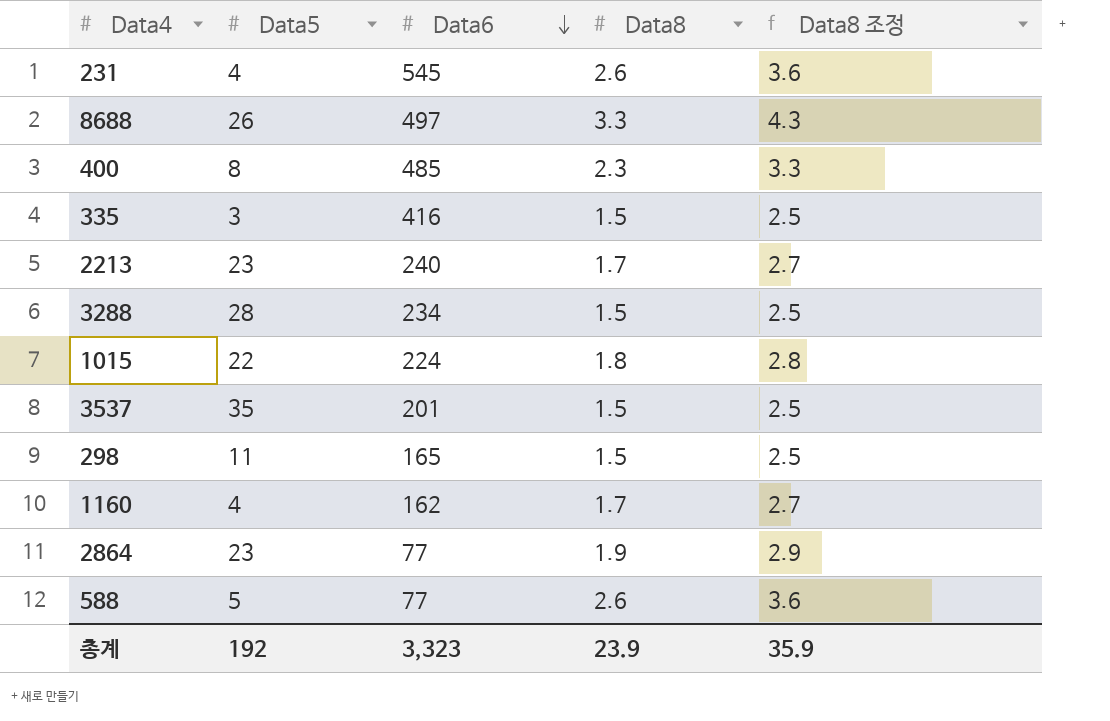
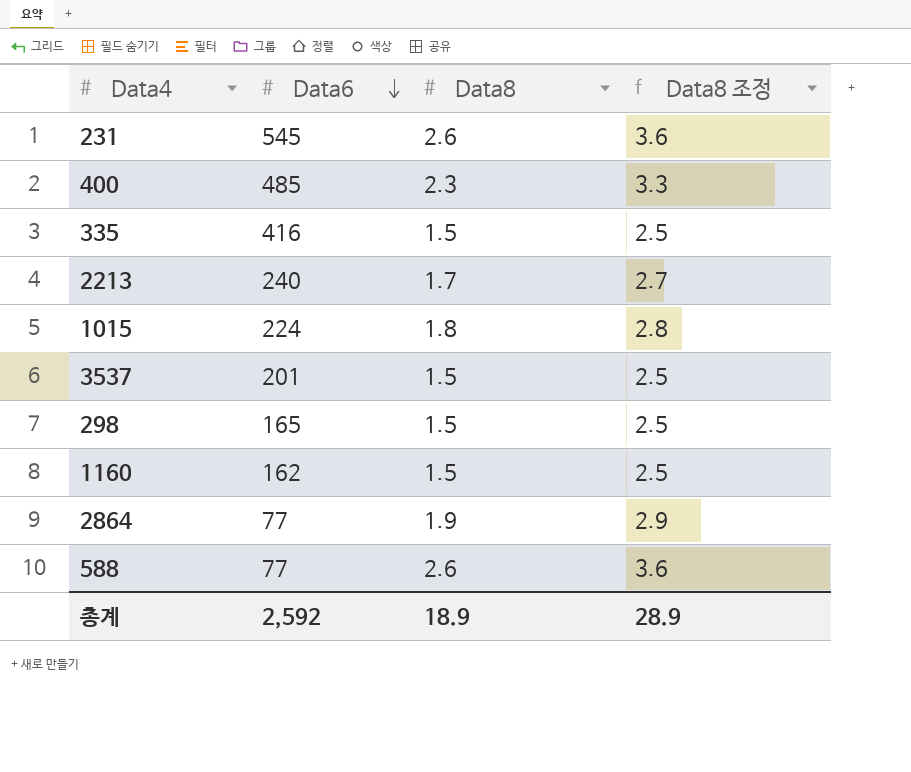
column Data5 | position: 2 -> none
row 8688: 26 | 497 | 3.3 | 4.3 -> none
row 3288: 28 | 234 | 1.5 | 2.5 -> none
1160 | Data8: 1.7 -> 1.5
1160 | Data8 조정: 2.7 -> 2.5
총계 | Data6: 3,323 -> 2,592
총계 | Data8: 23.9 -> 18.9
총계 | Data8 조정: 35.9 -> 28.9

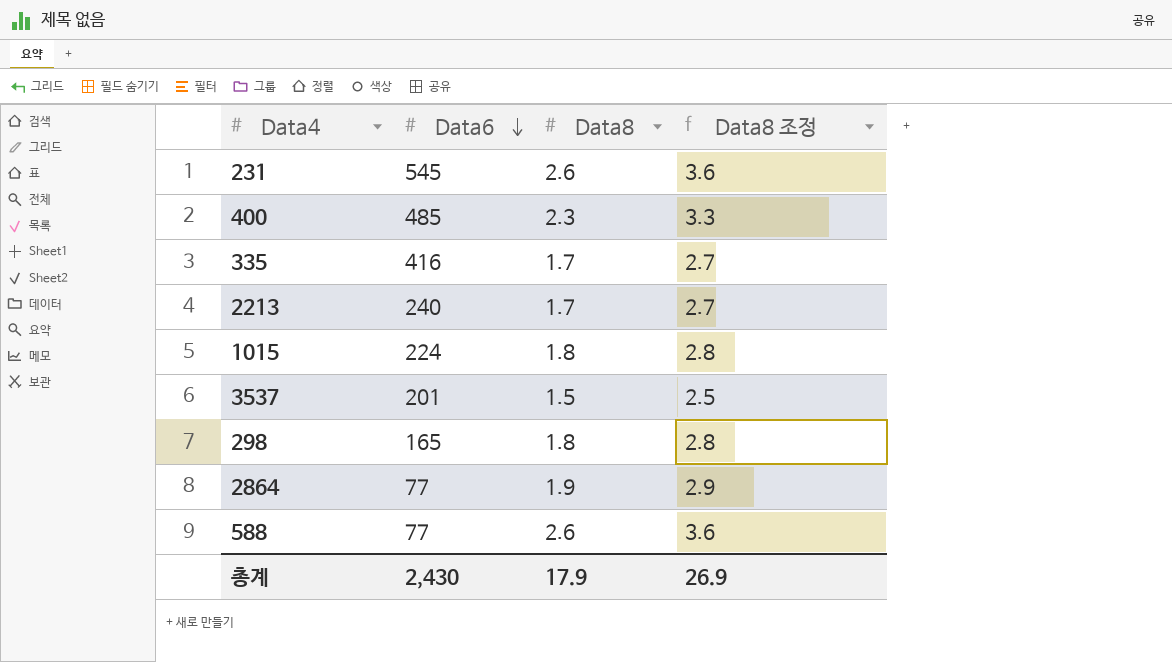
row 1160: 162 | 1.5 | 2.5 -> none
335 | Data8: 1.5 -> 1.7
335 | Data8 조정: 2.5 -> 2.7
298 | Data8: 1.5 -> 1.8
298 | Data8 조정: 2.5 -> 2.8
총계 | Data6: 2,592 -> 2,430
총계 | Data8: 18.9 -> 17.9
총계 | Data8 조정: 28.9 -> 26.9

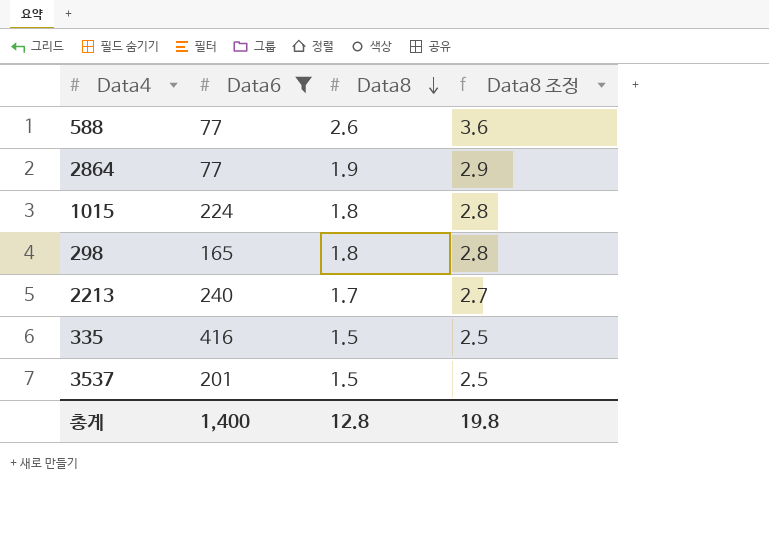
filter: none -> Data6 <= 416
row order: Data6 descending -> Data8 descending
335 | Data8: 1.7 -> 1.5
335 | Data8 조정: 2.7 -> 2.5
총계 | Data6: 2,430 -> 1,400
총계 | Data8: 17.9 -> 12.8
총계 | Data8 조정: 26.9 -> 19.8

